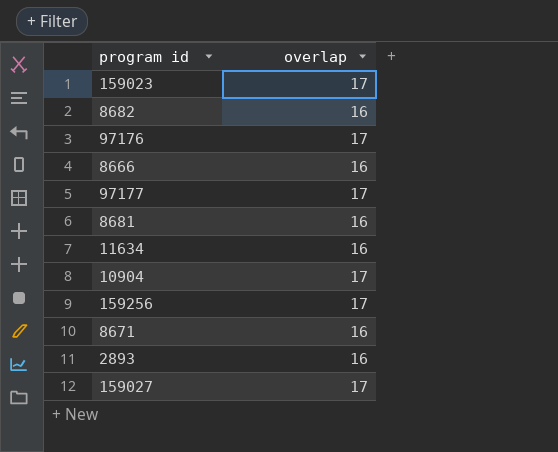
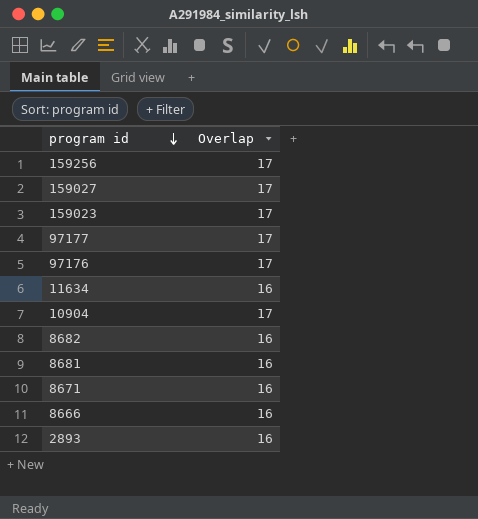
row order: none -> program id descending
column name: overlap -> Overlap

